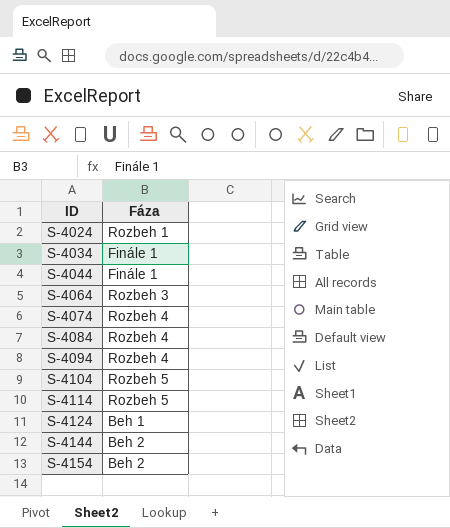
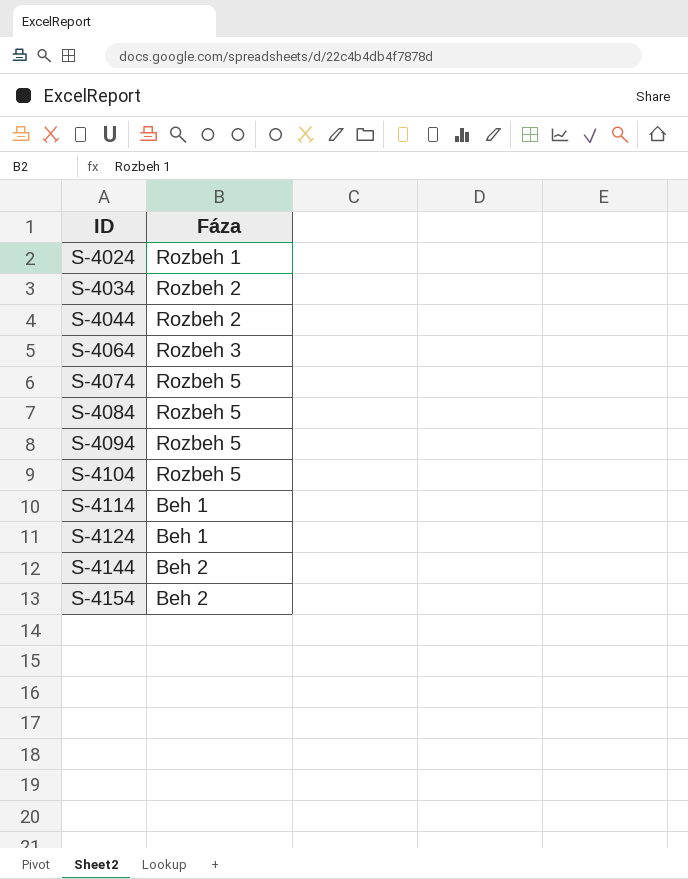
S-4034 | Fáza: Finále 1 -> Rozbeh 2
S-4044 | Fáza: Finále 1 -> Rozbeh 2
S-4074 | Fáza: Rozbeh 4 -> Rozbeh 5
S-4084 | Fáza: Rozbeh 4 -> Rozbeh 5
S-4094 | Fáza: Rozbeh 4 -> Rozbeh 5
S-4114 | Fáza: Rozbeh 5 -> Beh 1

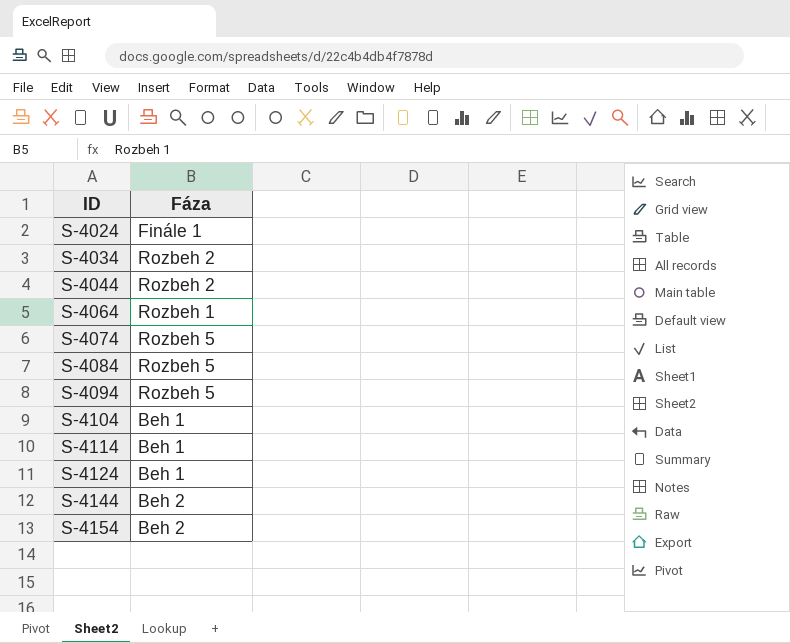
S-4024 | Fáza: Rozbeh 1 -> Finále 1
S-4064 | Fáza: Rozbeh 3 -> Rozbeh 1
S-4104 | Fáza: Rozbeh 5 -> Beh 1

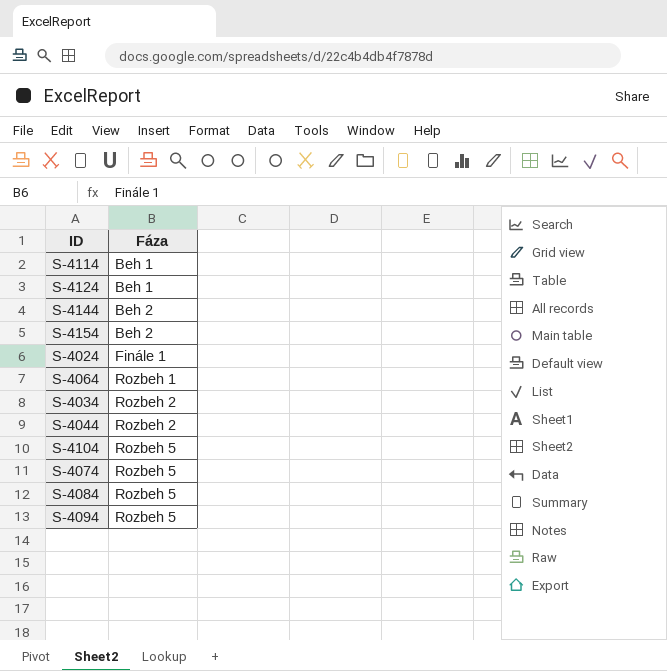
row order: ID ascending -> Fáza ascending
S-4104 | Fáza: Beh 1 -> Rozbeh 5

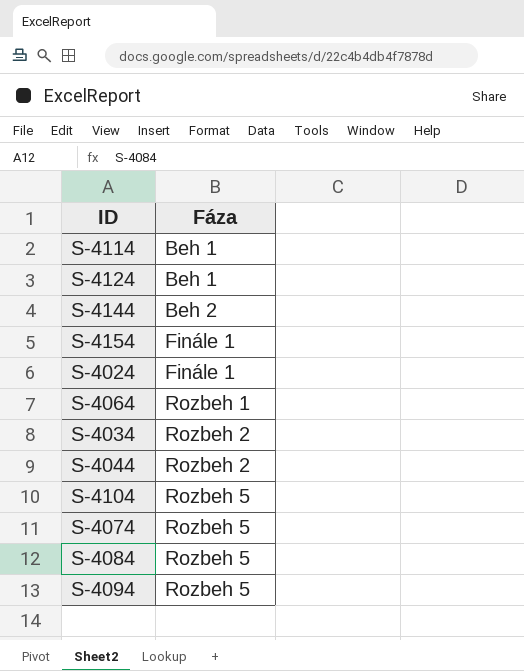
S-4154 | Fáza: Beh 2 -> Finále 1

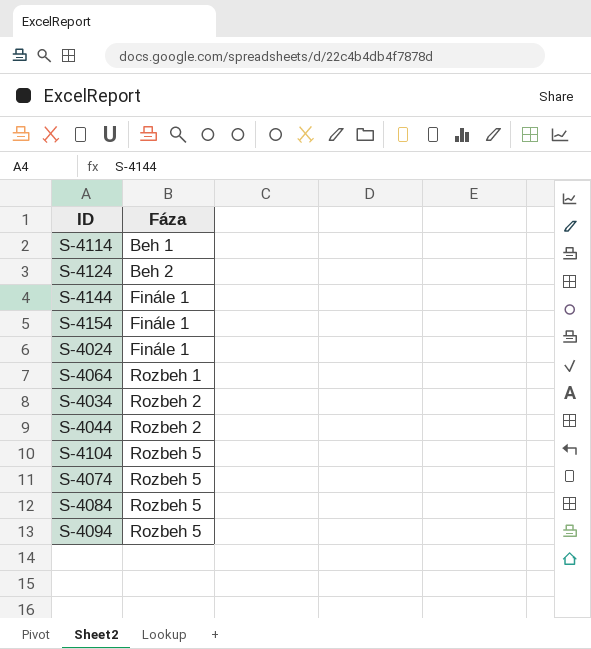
S-4124 | Fáza: Beh 1 -> Beh 2
S-4144 | Fáza: Beh 2 -> Finále 1

